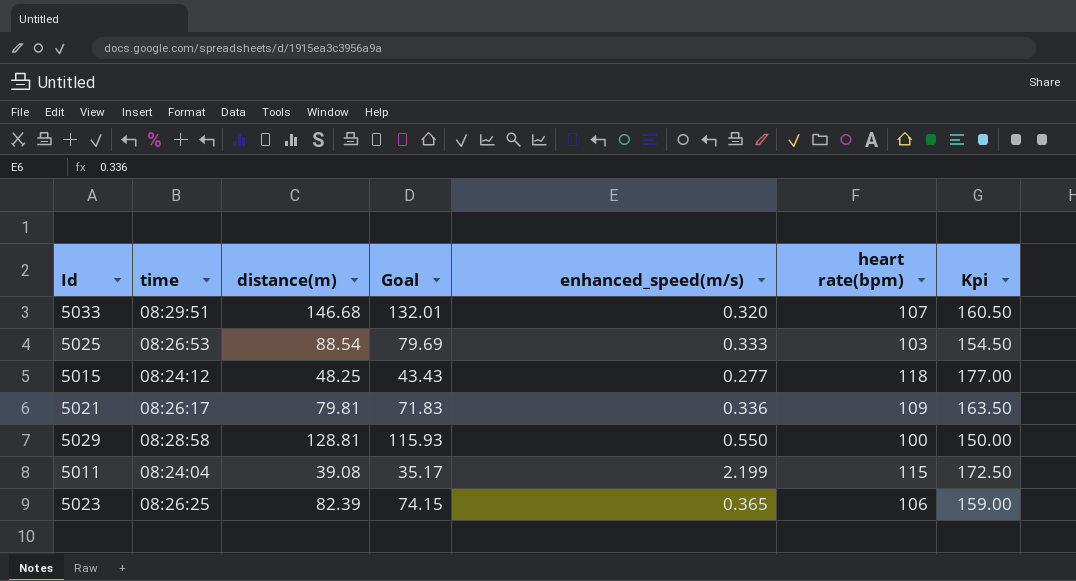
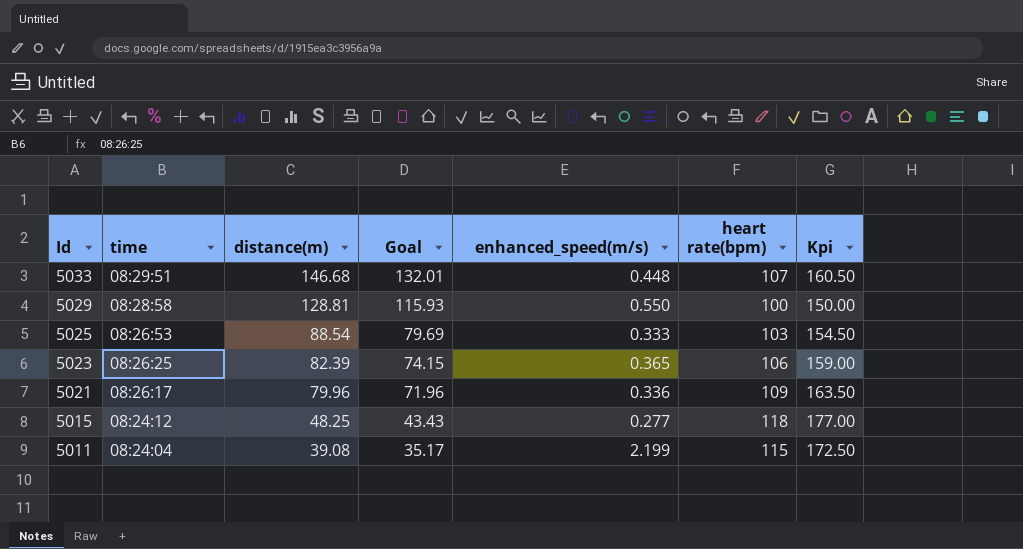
row order: none -> Id descending
5033 | enhanced_speed(m/s): 0.320 -> 0.448
5021 | distance(m): 79.81 -> 79.96
5021 | Goal: 71.83 -> 71.96

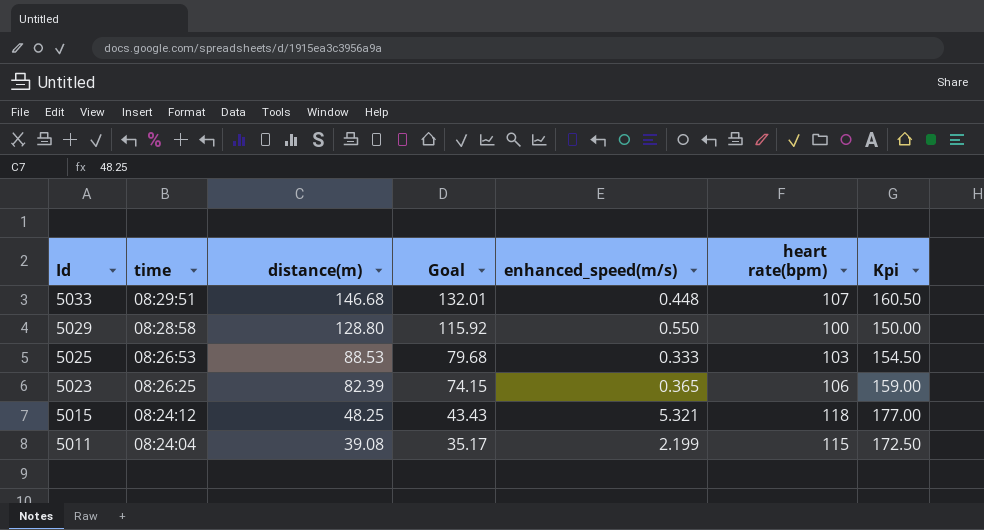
row 5021: 08:26:17 | 79.96 | 71.96 | 0.336 | 109 | 163.50 -> none
5029 | distance(m): 128.81 -> 128.80
5029 | Goal: 115.93 -> 115.92
5025 | distance(m): 88.54 -> 88.53
5025 | Goal: 79.69 -> 79.68
5015 | enhanced_speed(m/s): 0.277 -> 5.321

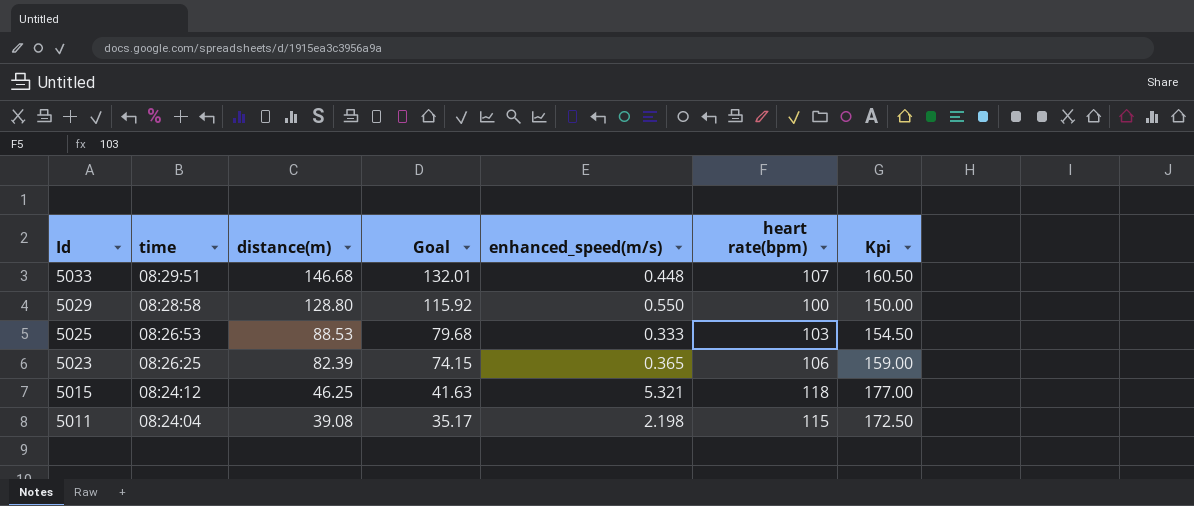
5015 | distance(m): 48.25 -> 46.25
5015 | Goal: 43.43 -> 41.63
5011 | enhanced_speed(m/s): 2.199 -> 2.198

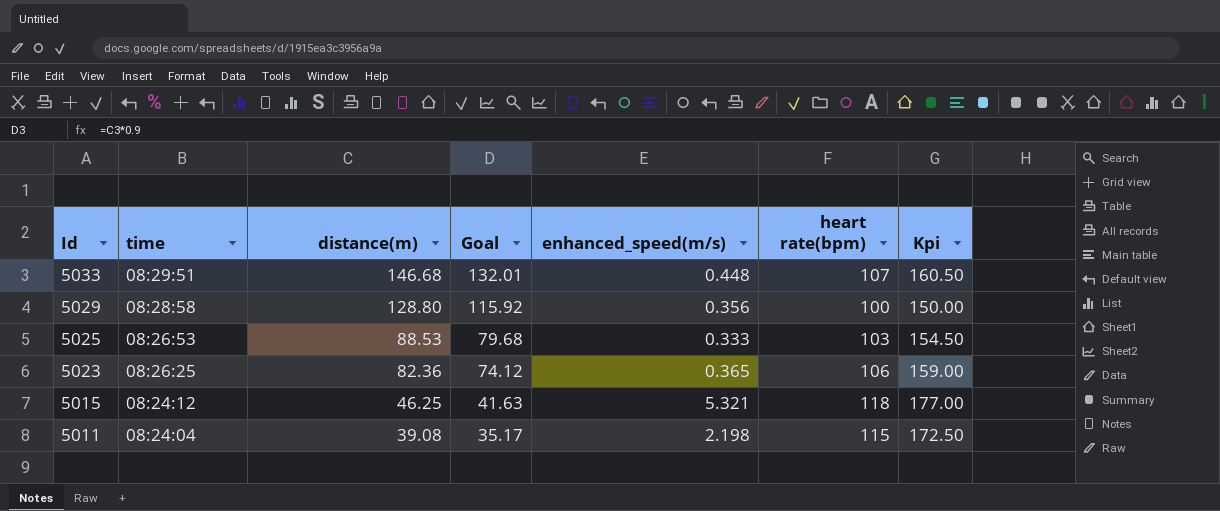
5029 | enhanced_speed(m/s): 0.550 -> 0.356
5023 | distance(m): 82.39 -> 82.36
5023 | Goal: 74.15 -> 74.12

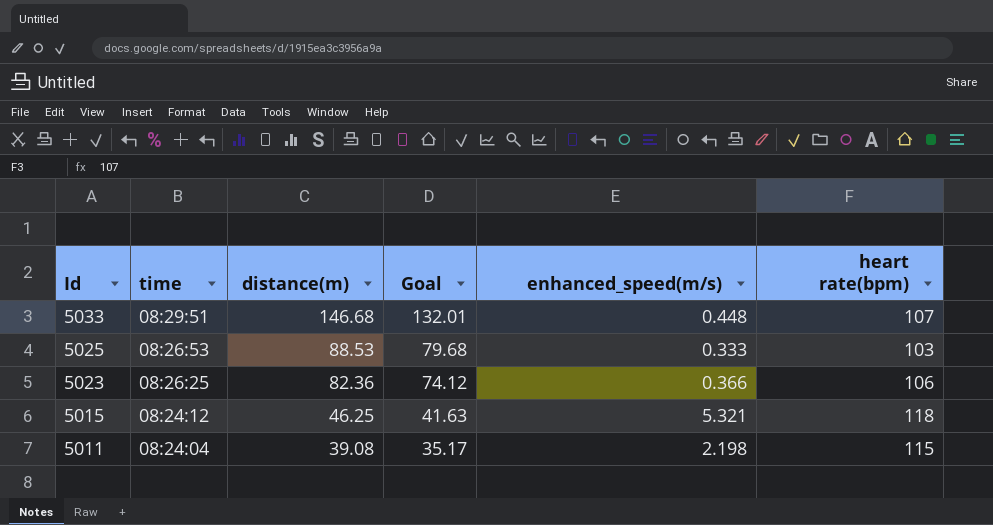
column Kpi | formula: [heart rate(bpm)] * 1.5 -> none
row 5029: 08:28:58 | 128.80 | 115.92 | 0.356 | 100 | 150.00 -> none
5023 | enhanced_speed(m/s): 0.365 -> 0.366

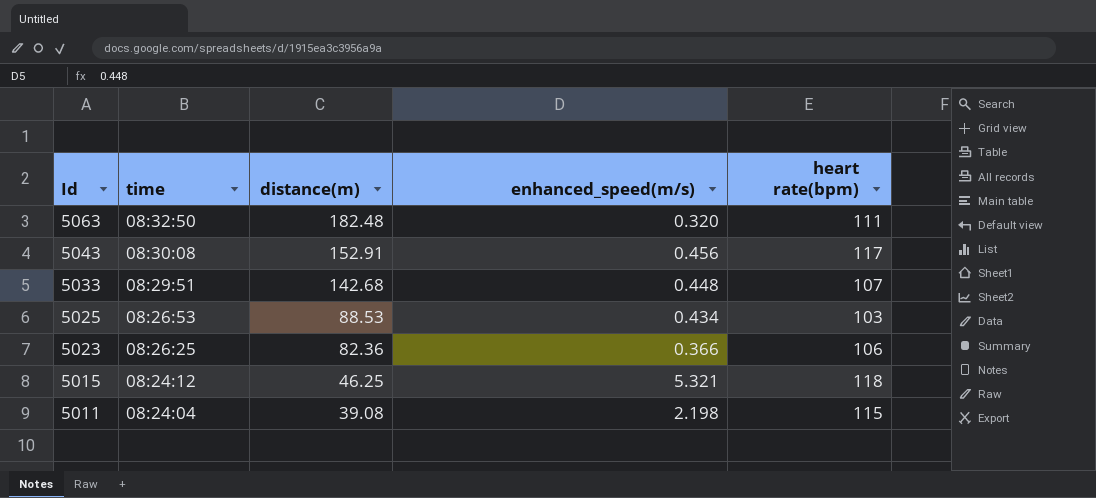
column Goal | formula: [distance(m)] * 0.9 -> none
row 5063: none -> 08:32:50 | 182.48 | 0.320 | 111
row 5043: none -> 08:30:08 | 152.91 | 0.456 | 117
5033 | distance(m): 146.68 -> 142.68
5025 | enhanced_speed(m/s): 0.333 -> 0.434

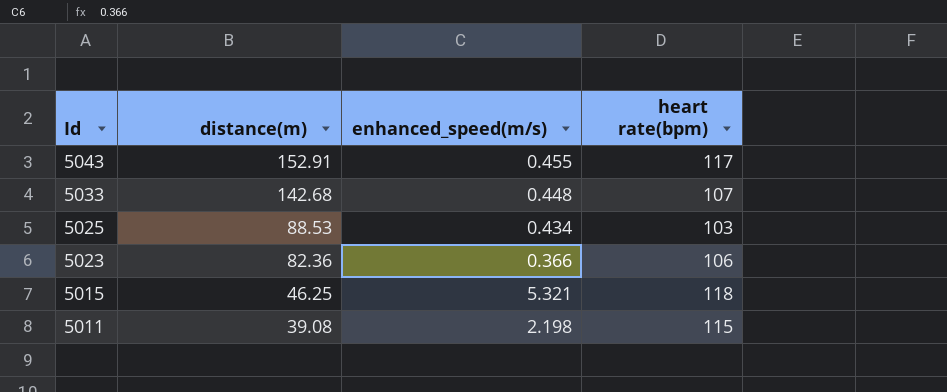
column time | position: 2 -> none
row 5063: 08:32:50 | 182.48 | 0.320 | 111 -> none
5043 | enhanced_speed(m/s): 0.456 -> 0.455

